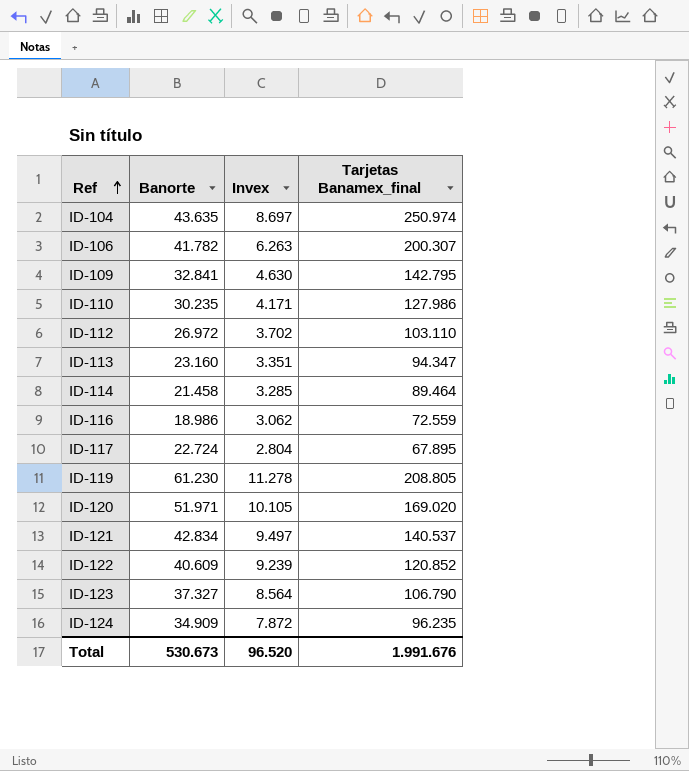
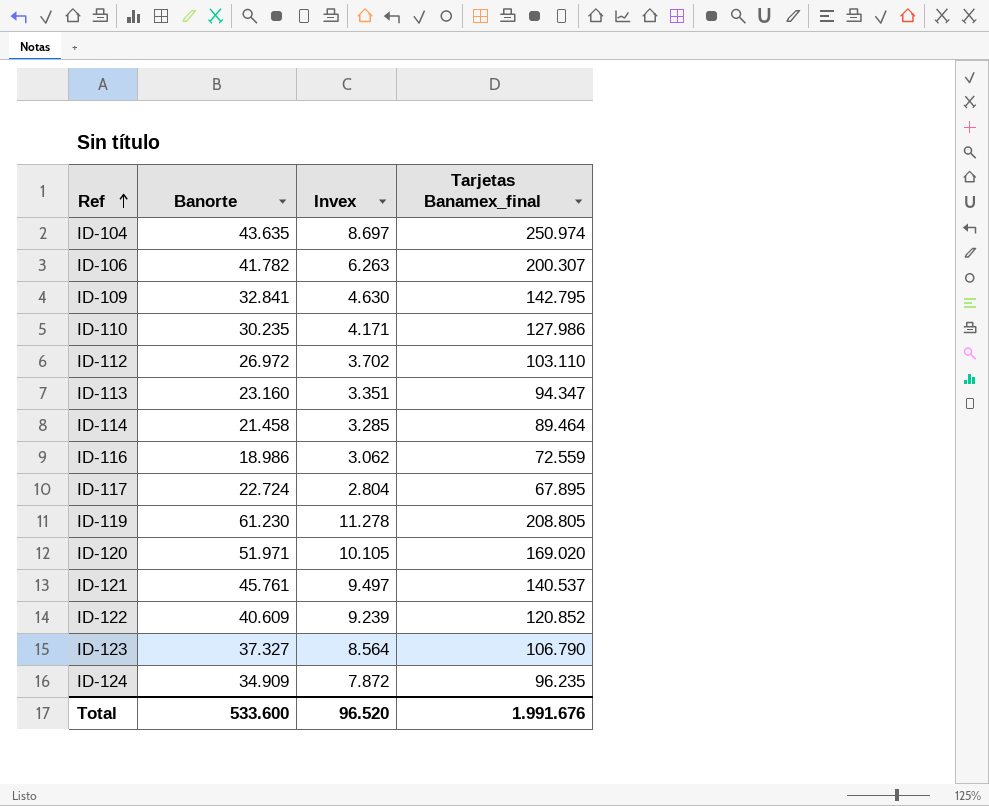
ID-121 | Banorte: 42.834 -> 45.761
Total | Banorte: 530.673 -> 533.600

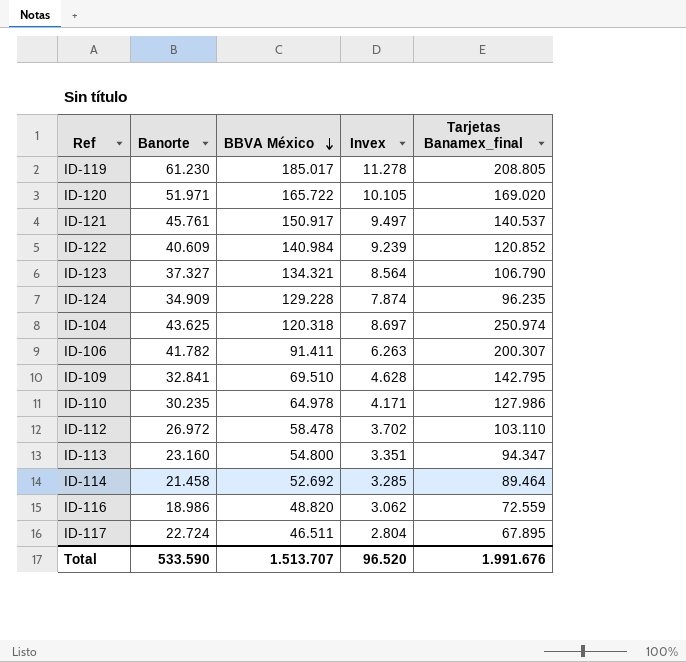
row order: Ref ascending -> BBVA México descending
column BBVA México | position: none -> 3
ID-124 | Invex: 7.872 -> 7.874
ID-104 | Banorte: 43.635 -> 43.625
ID-109 | Invex: 4.630 -> 4.628
Total | Banorte: 533.600 -> 533.590

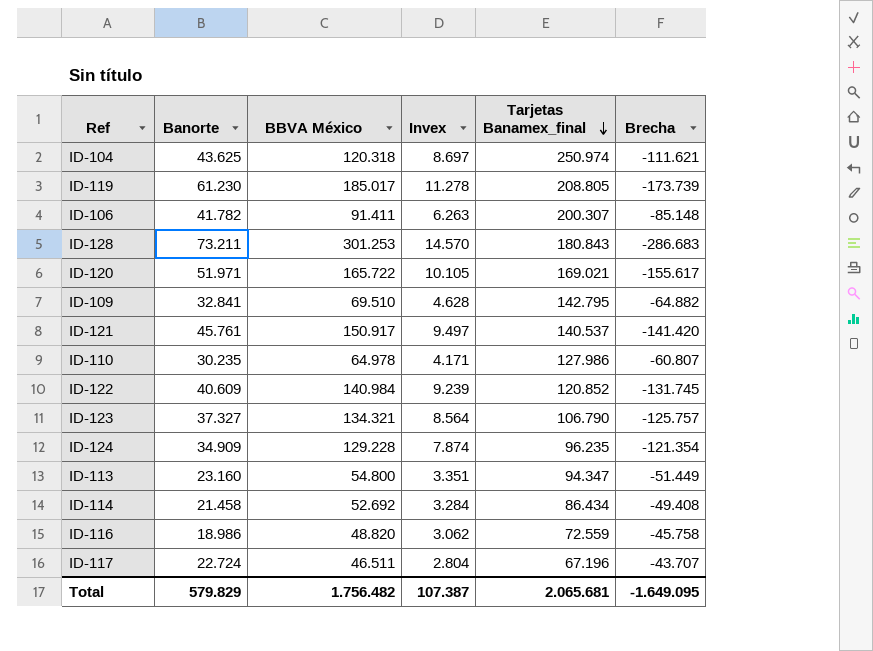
row order: BBVA México descending -> Tarjetas Banamex_final descending
column Brecha | formula: none -> [Invex] - [BBVA México]
row ID-112: 26.972 | 58.478 | 3.702 | 103.110 -> none
row ID-128: none -> 73.211 | 301.253 | 14.570 | 180.843 | -286.683
ID-120 | Tarjetas Banamex_final: 169.020 -> 169.021
ID-114 | Invex: 3.285 -> 3.284
ID-114 | Tarjetas Banamex_final: 89.464 -> 86.434
ID-117 | Tarjetas Banamex_final: 67.895 -> 67.196
Total | Banorte: 533.590 -> 579.829
Total | BBVA México: 1.513.707 -> 1.756.482
Total | Invex: 96.520 -> 107.387
Total | Tarjetas Banamex_final: 1.991.676 -> 2.065.681

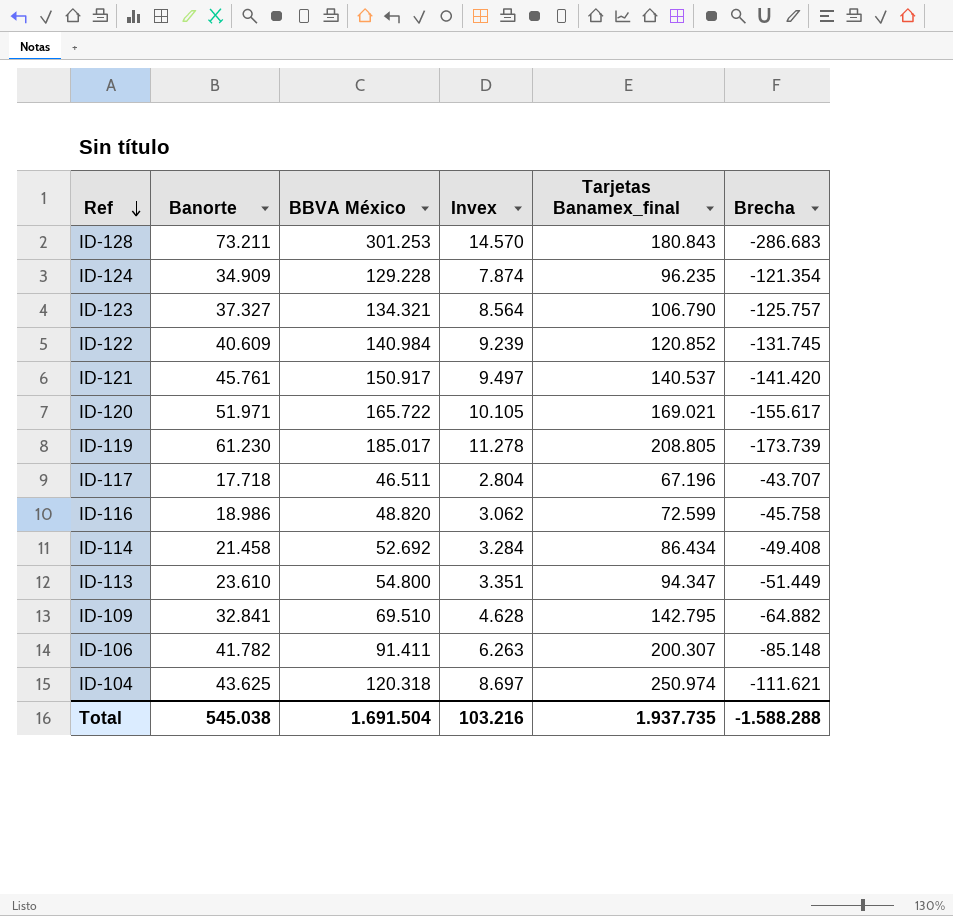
row order: Tarjetas Banamex_final descending -> Ref descending
row ID-110: 30.235 | 64.978 | 4.171 | 127.986 | -60.807 -> none
ID-117 | Banorte: 22.724 -> 17.718
ID-116 | Tarjetas Banamex_final: 72.559 -> 72.599
ID-113 | Banorte: 23.160 -> 23.610
Total | Banorte: 579.829 -> 545.038
Total | BBVA México: 1.756.482 -> 1.691.504
Total | Invex: 107.387 -> 103.216
Total | Tarjetas Banamex_final: 2.065.681 -> 1.937.735
Total | Brecha: -1.649.095 -> -1.588.288

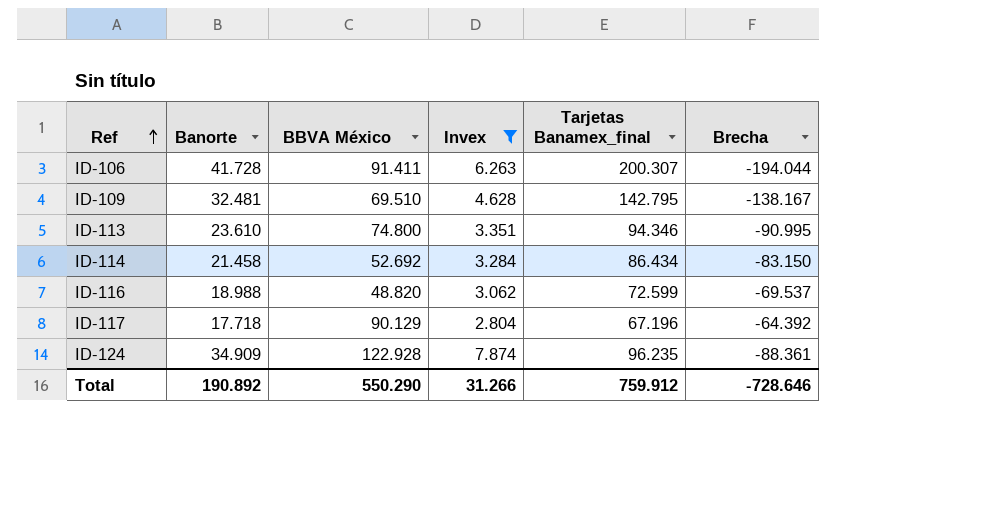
filter: none -> Invex <= 7.874
row order: Ref descending -> Ref ascending
column Brecha | formula: [Invex] - [BBVA México] -> [Invex] - [Tarjetas Banamex_final]
ID-106 | Banorte: 41.782 -> 41.728
ID-109 | Banorte: 32.841 -> 32.481
ID-113 | BBVA México: 54.800 -> 74.800
ID-113 | Tarjetas Banamex_final: 94.347 -> 94.346
ID-116 | Banorte: 18.986 -> 18.988
ID-117 | BBVA México: 46.511 -> 90.129
ID-124 | BBVA México: 129.228 -> 122.928
Total | Banorte: 545.038 -> 190.892
Total | BBVA México: 1.691.504 -> 550.290
Total | Invex: 103.216 -> 31.266
Total | Tarjetas Banamex_final: 1.937.735 -> 759.912
Total | Brecha: -1.588.288 -> -728.646

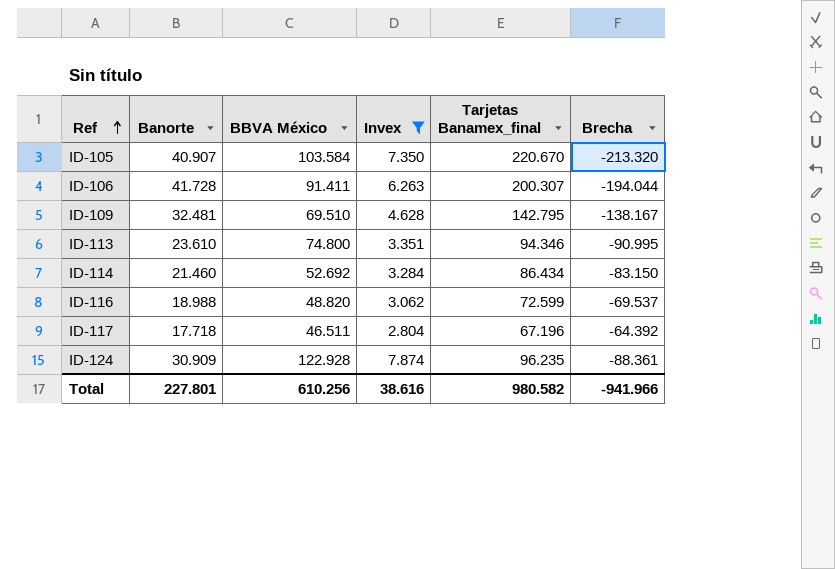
row ID-105: none -> 40.907 | 103.584 | 7.350 | 220.670 | -213.320
ID-114 | Banorte: 21.458 -> 21.460
ID-117 | BBVA México: 90.129 -> 46.511
ID-124 | Banorte: 34.909 -> 30.909
Total | Banorte: 190.892 -> 227.801
Total | BBVA México: 550.290 -> 610.256
Total | Invex: 31.266 -> 38.616
Total | Tarjetas Banamex_final: 759.912 -> 980.582
Total | Brecha: -728.646 -> -941.966

